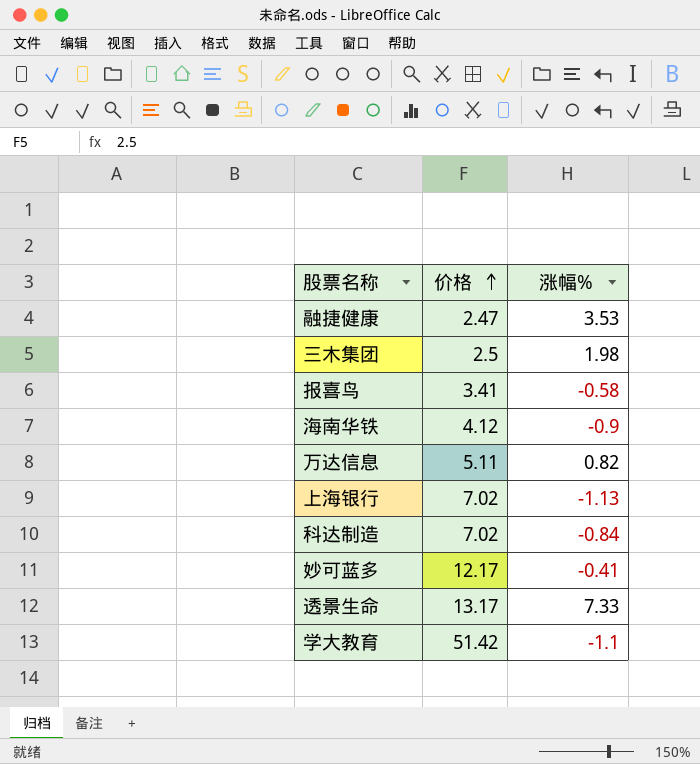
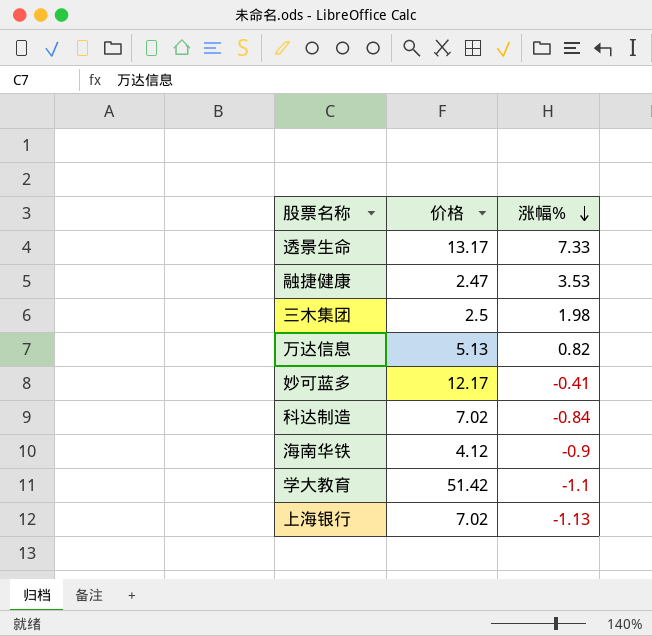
row order: 价格 ascending -> 涨幅% descending
row 报喜鸟: 3.41 | -0.58 -> none
万达信息 | 价格: 5.11 -> 5.13

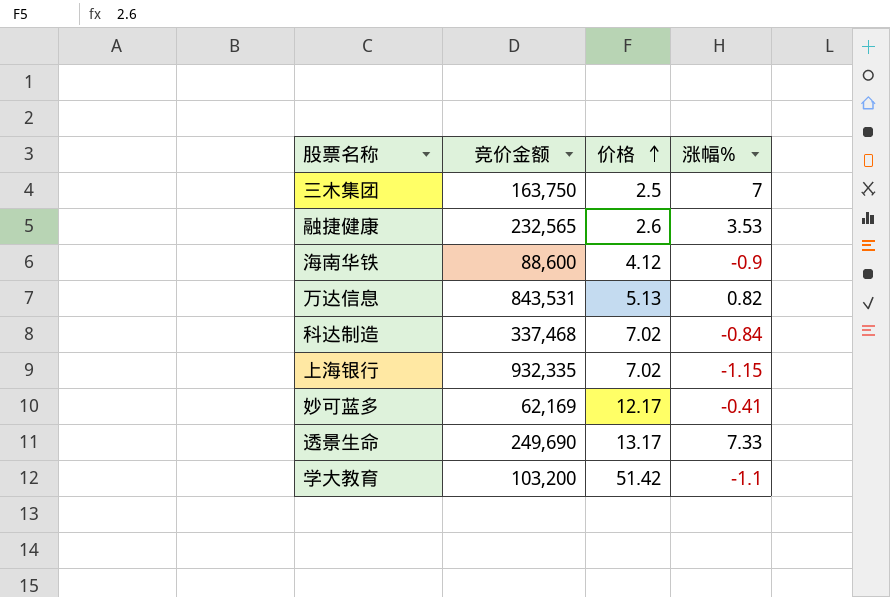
row order: 涨幅% descending -> 价格 ascending
column 竞价金额 | position: none -> 2
三木集团 | 涨幅%: 1.98 -> 7
融捷健康 | 价格: 2.47 -> 2.6
上海银行 | 涨幅%: -1.13 -> -1.15

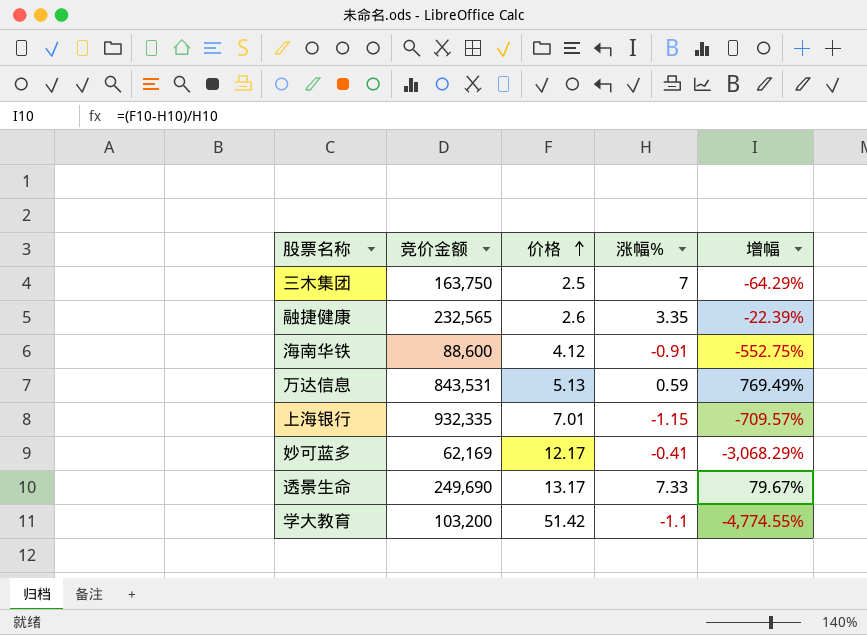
column 增幅 | formula: none -> ([价格] - [涨幅%]) / [涨幅%]
row 科达制造: 337,468 | 7.02 | -0.84 -> none
融捷健康 | 涨幅%: 3.53 -> 3.35
海南华铁 | 涨幅%: -0.9 -> -0.91
万达信息 | 涨幅%: 0.82 -> 0.59
上海银行 | 价格: 7.02 -> 7.01

